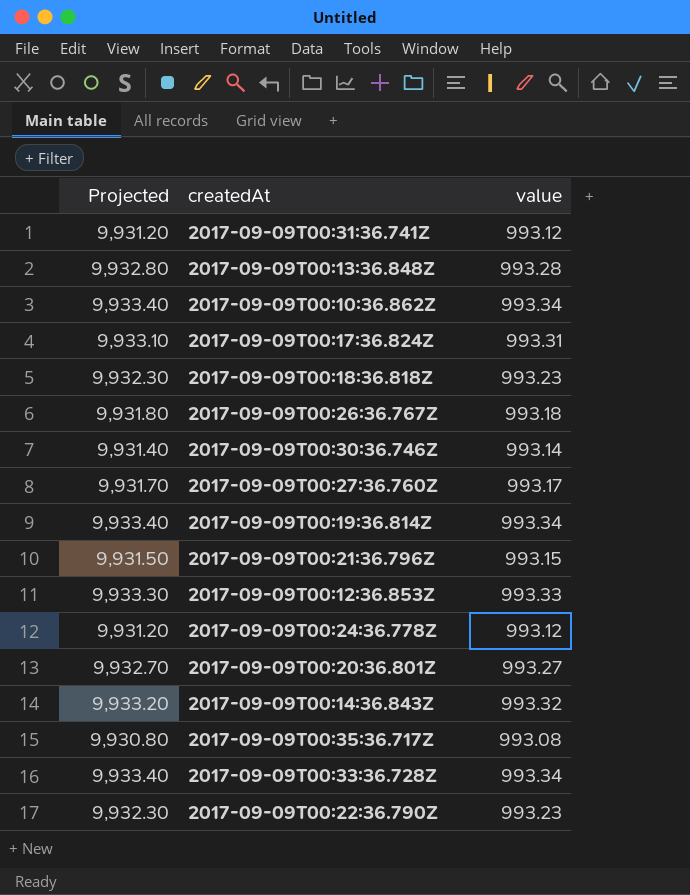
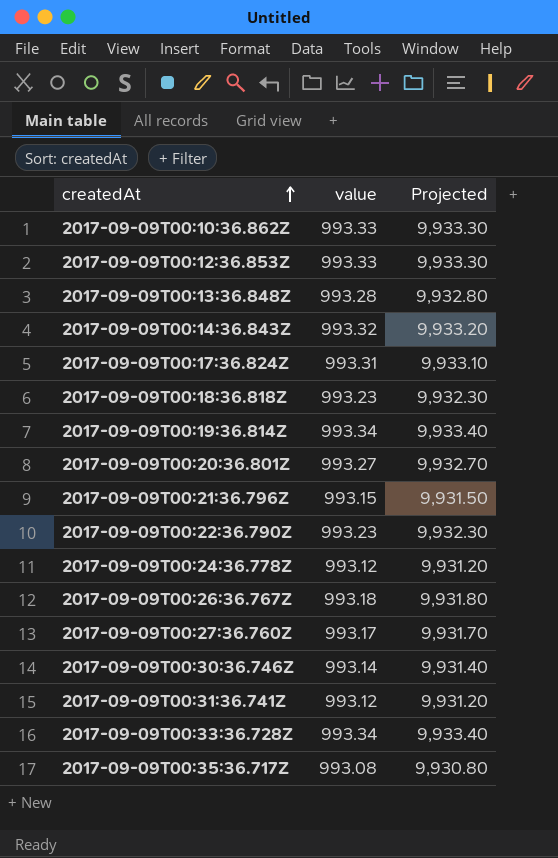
row order: none -> createdAt ascending
column Projected | position: 1 -> 3
2017-09-09T00:10:36.862Z | value: 993.34 -> 993.33
2017-09-09T00:10:36.862Z | Projected: 9,933.40 -> 9,933.30

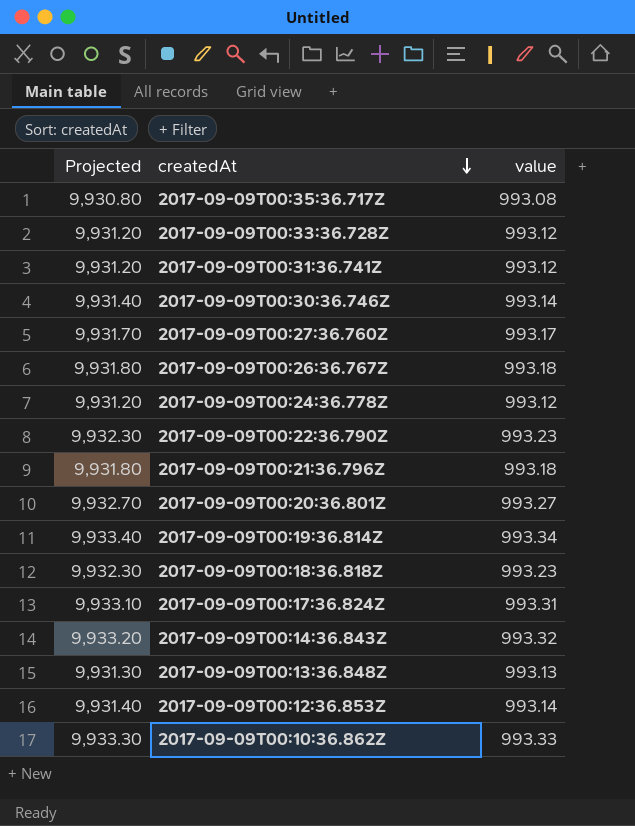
row order: createdAt ascending -> createdAt descending
column Projected | position: 3 -> 1
2017-09-09T00:33:36.728Z | Projected: 9,933.40 -> 9,931.20
2017-09-09T00:33:36.728Z | value: 993.34 -> 993.12
2017-09-09T00:21:36.796Z | Projected: 9,931.50 -> 9,931.80
2017-09-09T00:21:36.796Z | value: 993.15 -> 993.18
2017-09-09T00:13:36.848Z | Projected: 9,932.80 -> 9,931.30
2017-09-09T00:13:36.848Z | value: 993.28 -> 993.13
2017-09-09T00:12:36.853Z | Projected: 9,933.30 -> 9,931.40
2017-09-09T00:12:36.853Z | value: 993.33 -> 993.14

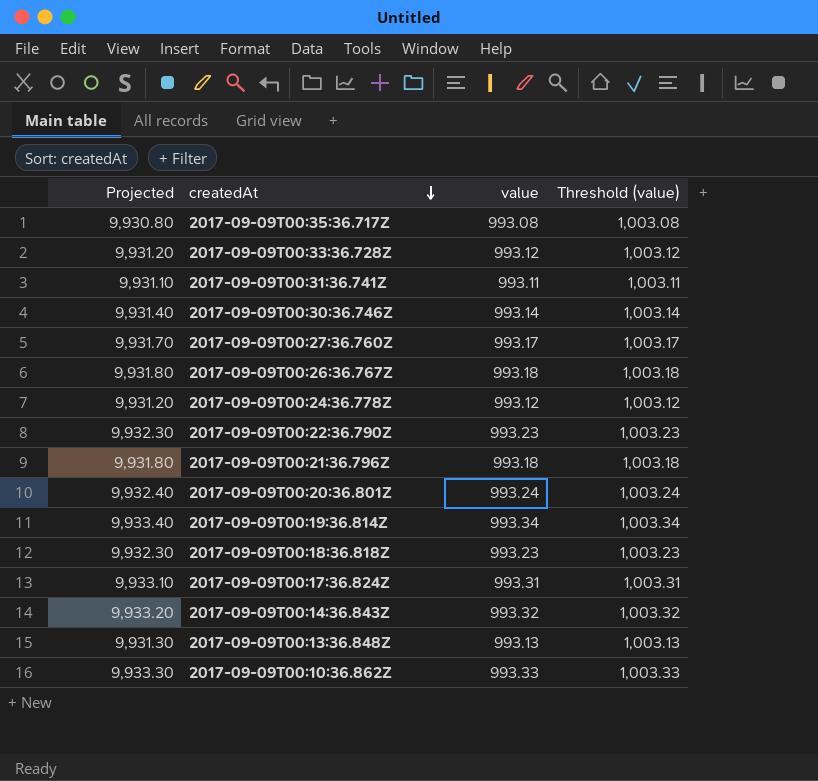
column Threshold (value) | formula: none -> [value] + 10
row 2017-09-09T00:12:36.853Z: 9,931.40 | 993.14 -> none
2017-09-09T00:31:36.741Z | Projected: 9,931.20 -> 9,931.10
2017-09-09T00:31:36.741Z | value: 993.12 -> 993.11
2017-09-09T00:20:36.801Z | Projected: 9,932.70 -> 9,932.40
2017-09-09T00:20:36.801Z | value: 993.27 -> 993.24

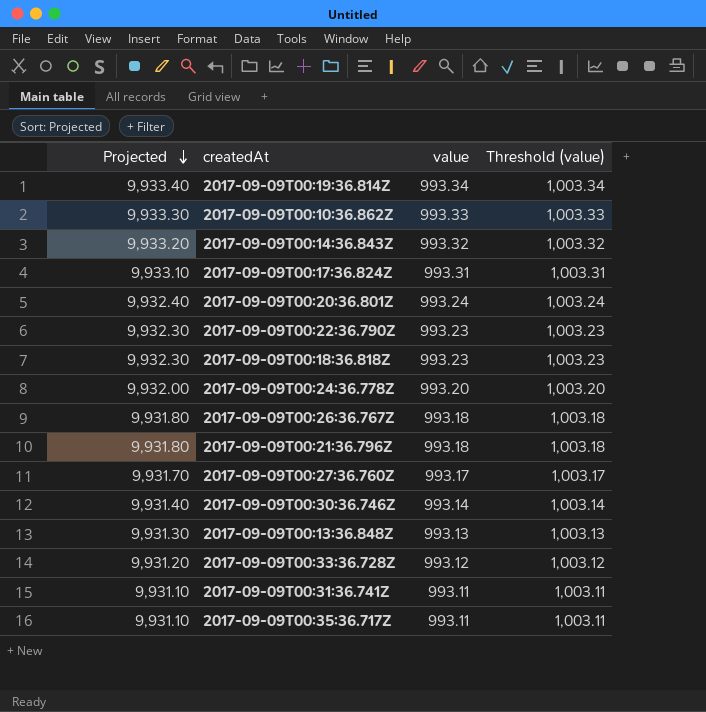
row order: createdAt descending -> Projected descending
2017-09-09T00:24:36.778Z | Projected: 9,931.20 -> 9,932.00
2017-09-09T00:24:36.778Z | value: 993.12 -> 993.20
2017-09-09T00:24:36.778Z | Threshold (value): 1,003.12 -> 1,003.20
2017-09-09T00:35:36.717Z | Projected: 9,930.80 -> 9,931.10
2017-09-09T00:35:36.717Z | value: 993.08 -> 993.11
2017-09-09T00:35:36.717Z | Threshold (value): 1,003.08 -> 1,003.11

